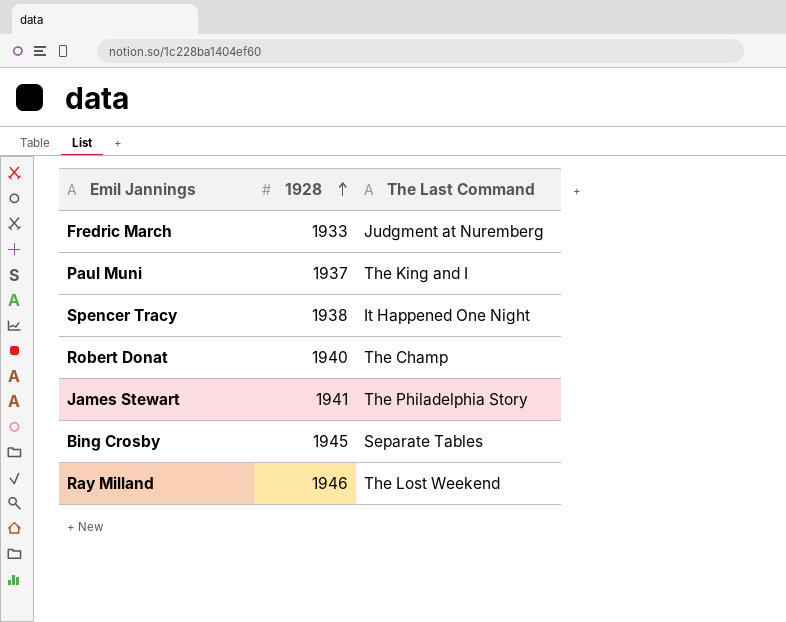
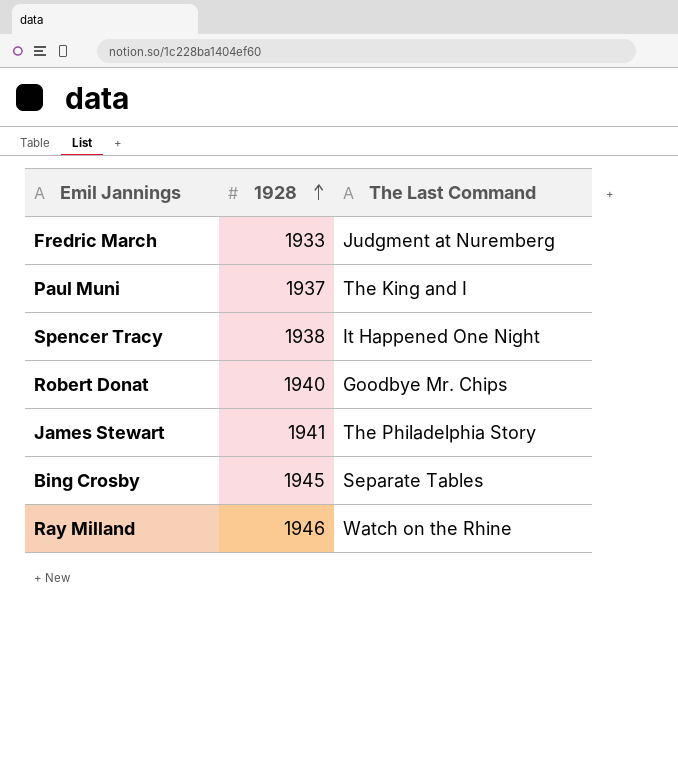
Robert Donat | The Last Command: The Champ -> Goodbye Mr. Chips
Ray Milland | The Last Command: The Lost Weekend -> Watch on the Rhine

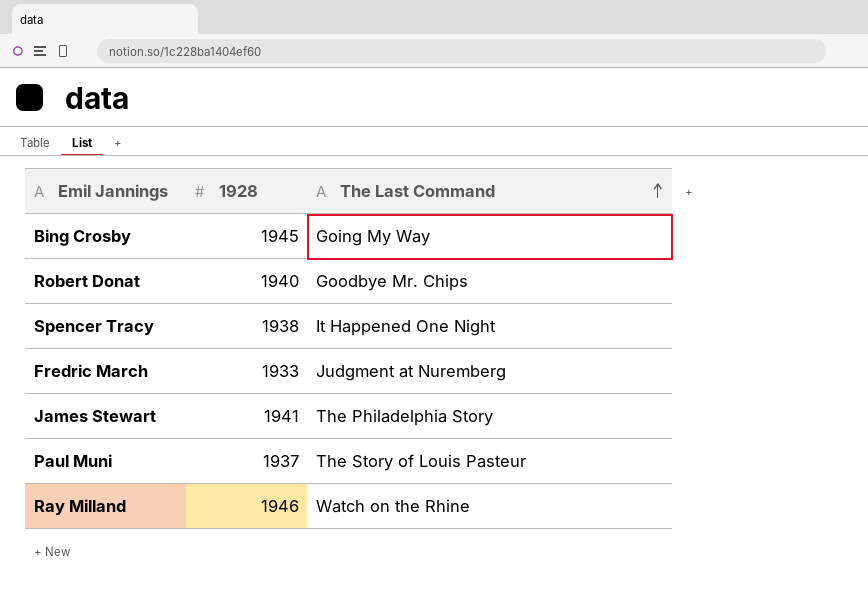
row order: 1928 ascending -> The Last Command ascending
Bing Crosby | The Last Command: Separate Tables -> Going My Way
Paul Muni | The Last Command: The King and I -> The Story of Louis Pasteur

